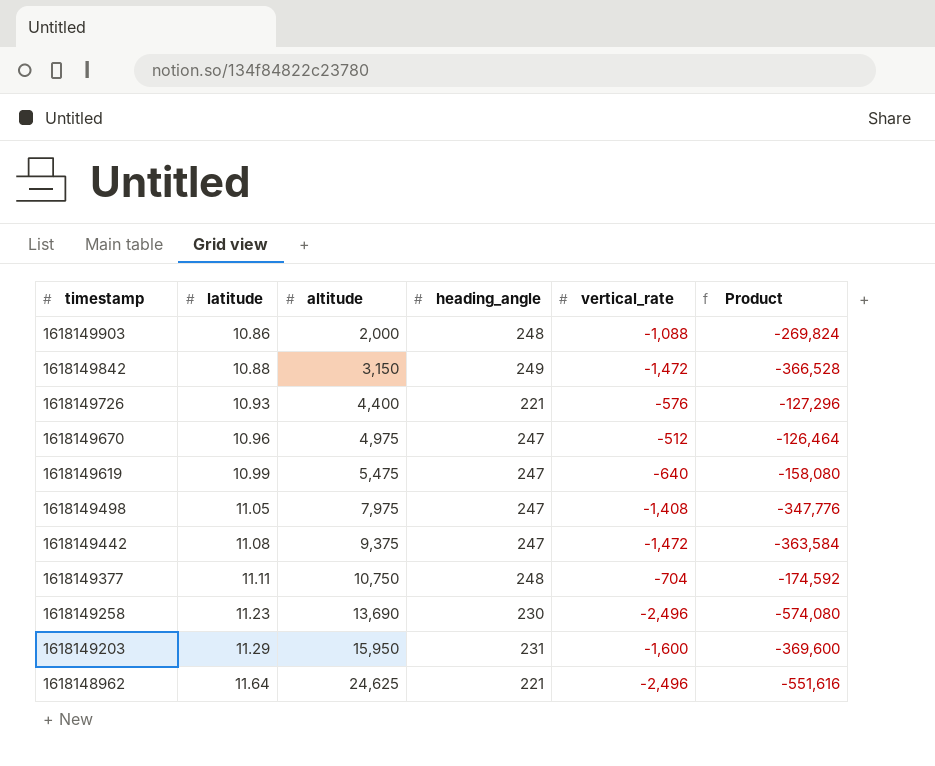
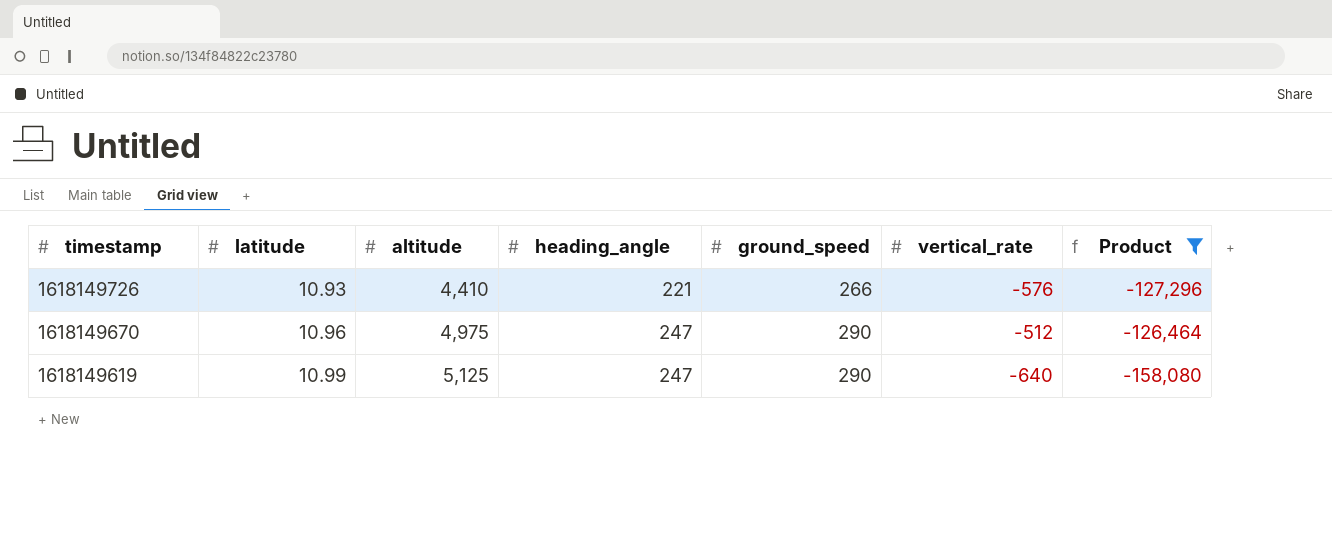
filter: none -> Product >= -158,080
column ground_speed | position: none -> 5
1618149726 | altitude: 4,400 -> 4,410
1618149619 | altitude: 5,475 -> 5,125

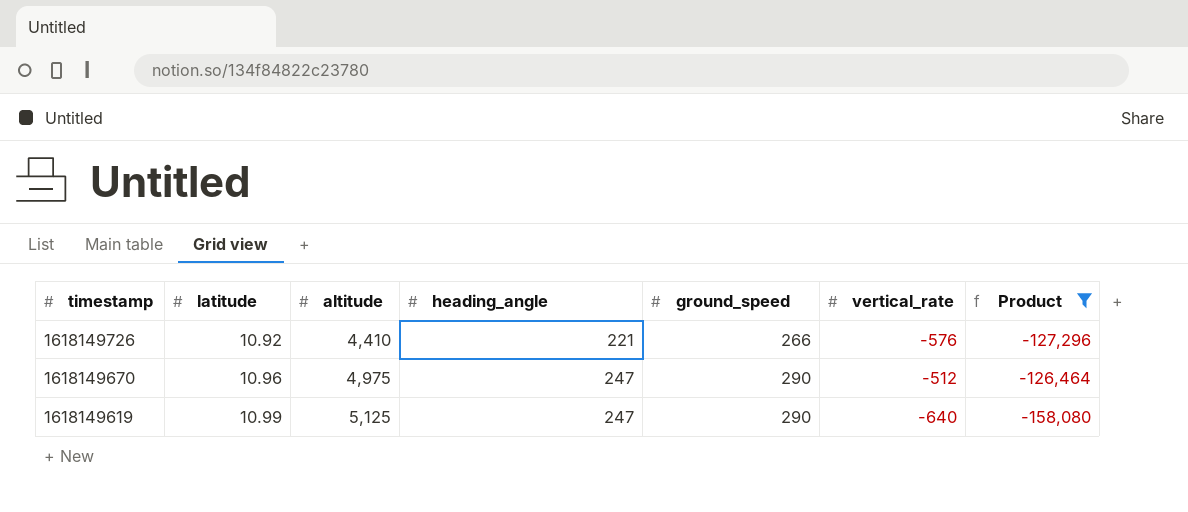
1618149726 | latitude: 10.93 -> 10.92

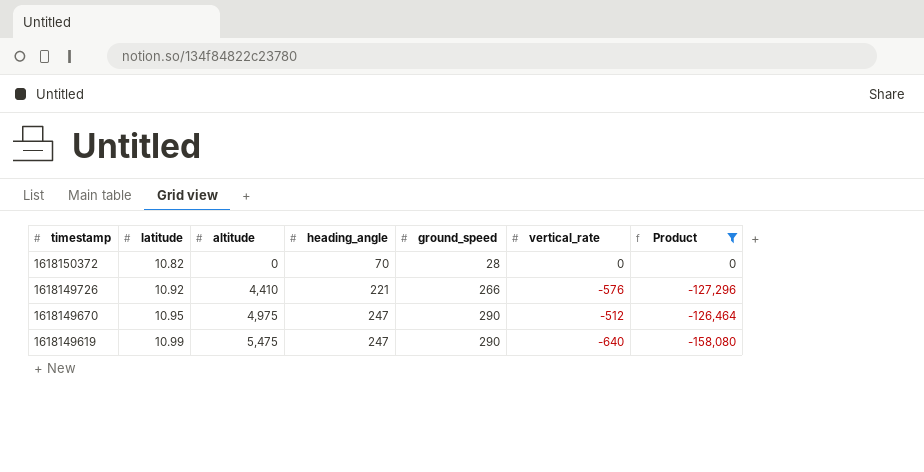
row 1618150372: none -> 10.82 | 0 | 70 | 28 | 0 | 0
1618149670 | latitude: 10.96 -> 10.95
1618149619 | altitude: 5,125 -> 5,475

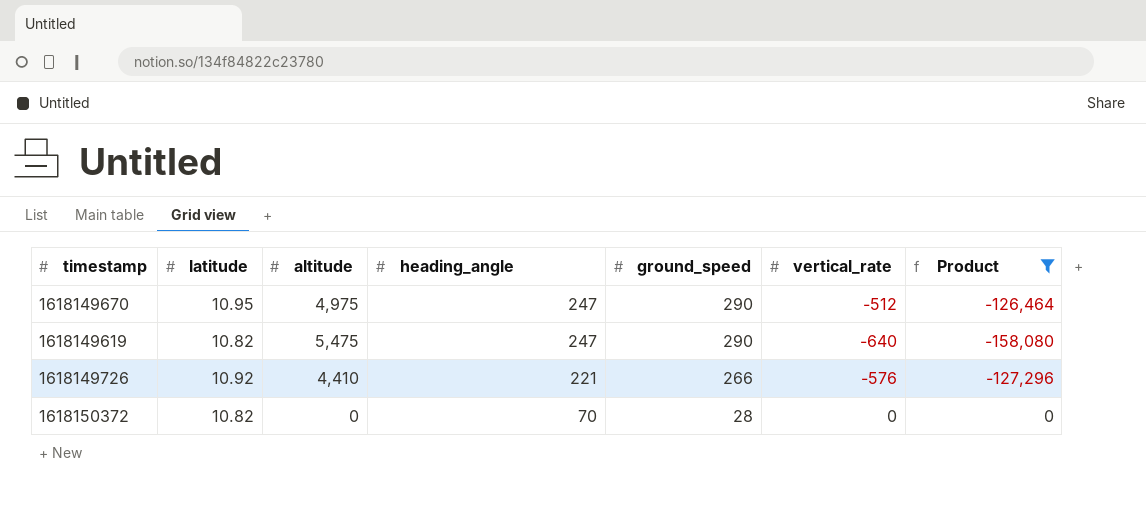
row order: timestamp descending -> heading_angle descending
1618149619 | latitude: 10.99 -> 10.82

